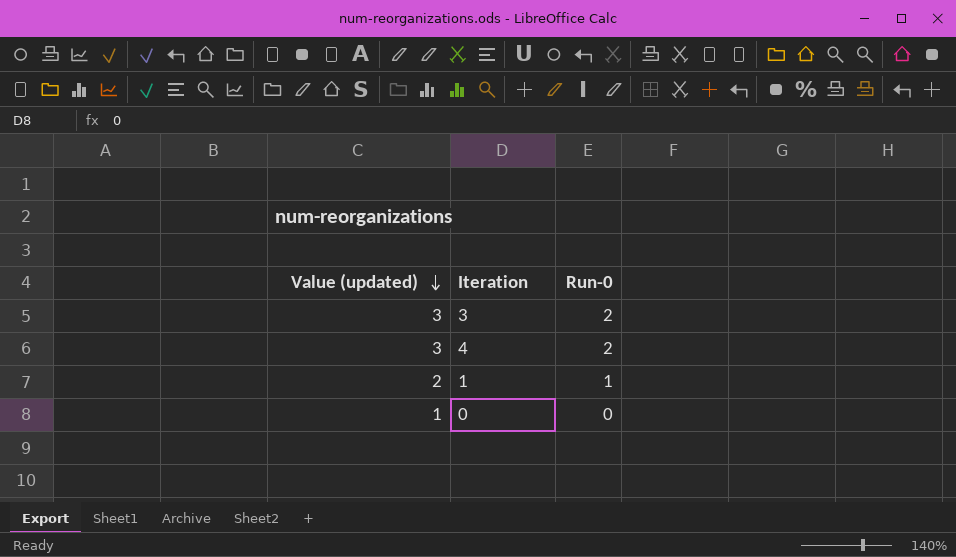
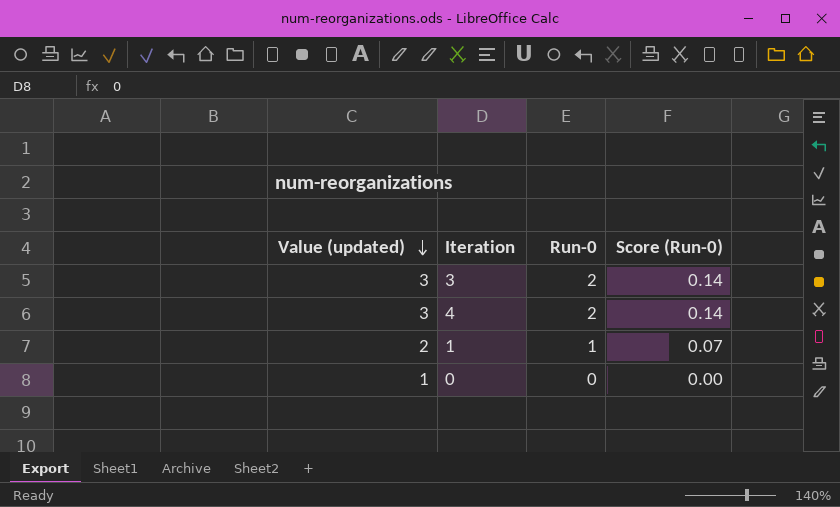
column Score (Run-0) | formula: none -> [Run-0] * 0.07

